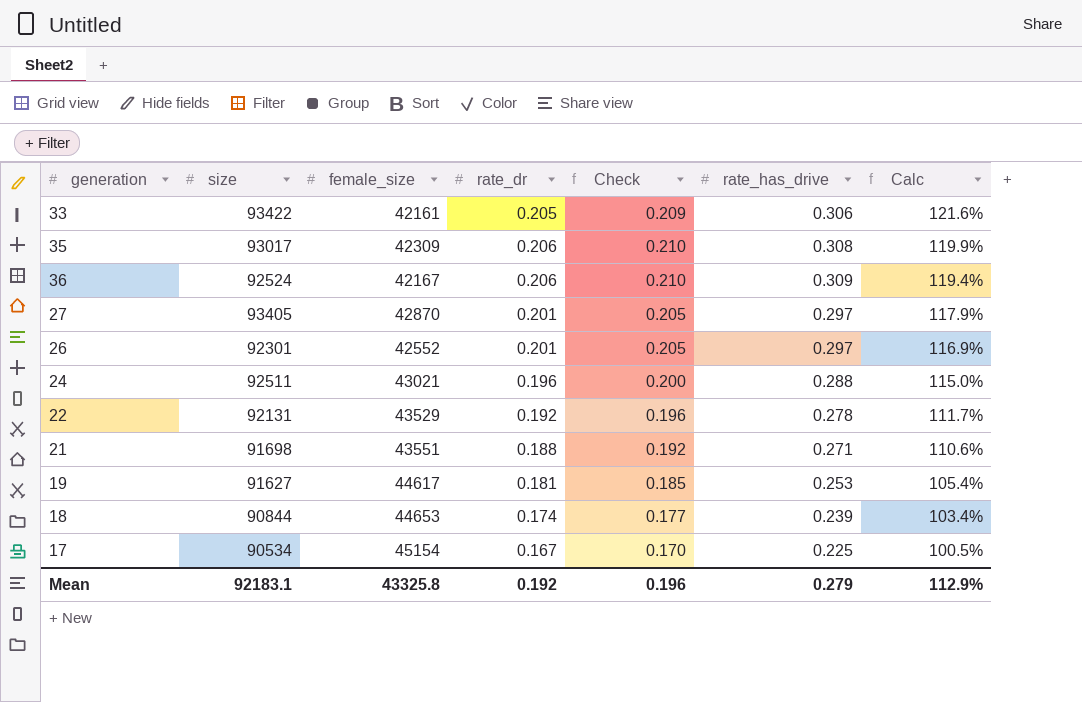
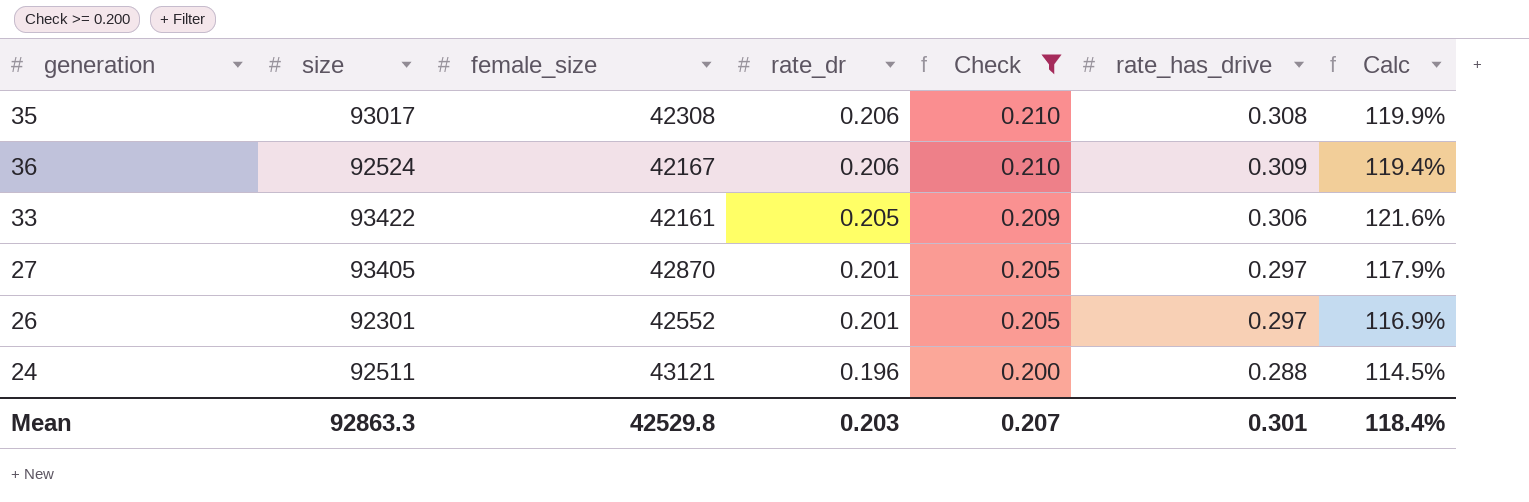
filter: none -> Check >= 0.200
row order: Calc descending -> rate_dr descending
35 | female_size: 42309 -> 42308
24 | female_size: 43021 -> 43121
24 | Calc: 115.0% -> 114.5%
Mean | size: 92183.1 -> 92863.3
Mean | female_size: 43325.8 -> 42529.8
Mean | rate_dr: 0.192 -> 0.203
Mean | Check: 0.196 -> 0.207
Mean | rate_has_drive: 0.279 -> 0.301
Mean | Calc: 112.9% -> 118.4%

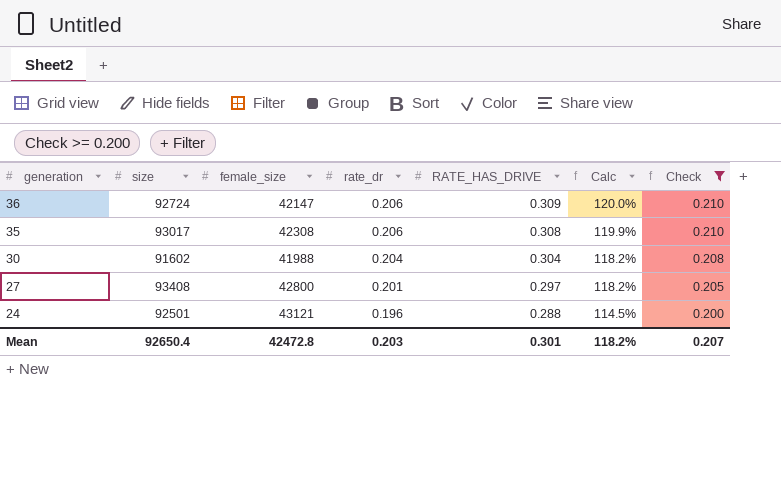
row order: rate_dr descending -> generation descending
column name: rate_has_drive -> RATE_HAS_DRIVE
column Check | position: 5 -> 7
row 33: 93422 | 42161 | 0.205 | 0.209 | 0.306 | 121.6% -> none
row 26: 92301 | 42552 | 0.201 | 0.205 | 0.297 | 116.9% -> none
36 | size: 92524 -> 92724
36 | female_size: 42167 -> 42147
36 | Calc: 119.4% -> 120.0%
row 30: none -> 91602 | 41988 | 0.204 | 0.304 | 118.2% | 0.208
27 | size: 93405 -> 93408
27 | female_size: 42870 -> 42800
27 | Calc: 117.9% -> 118.2%
24 | size: 92511 -> 92501
Mean | size: 92863.3 -> 92650.4
Mean | female_size: 42529.8 -> 42472.8
Mean | Calc: 118.4% -> 118.2%

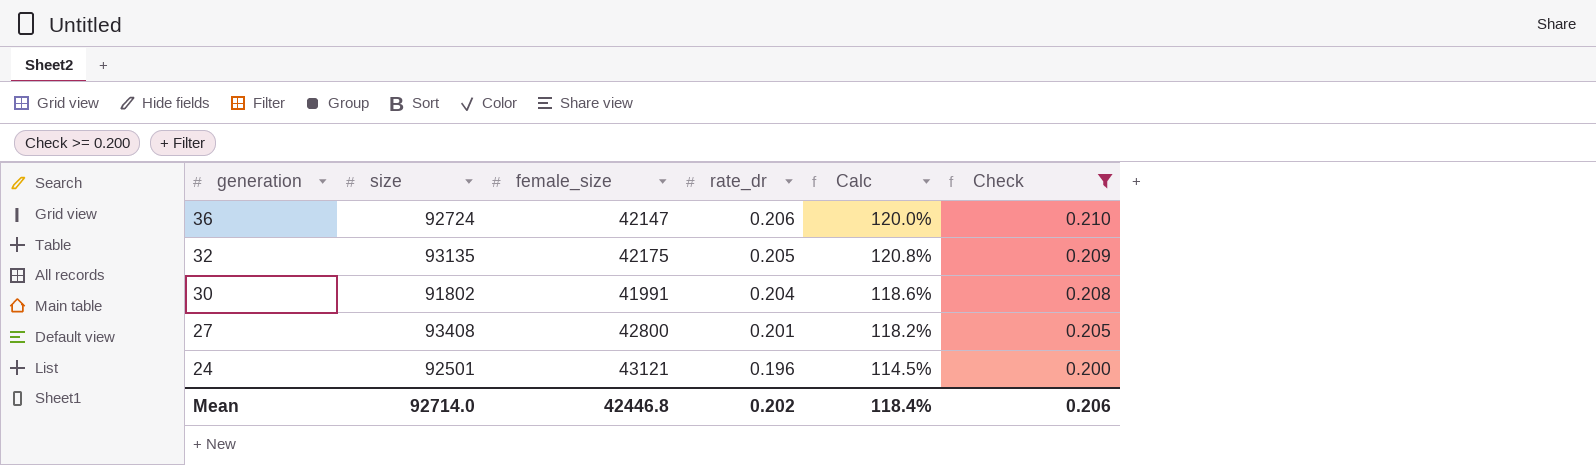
column RATE_HAS_DRIVE | position: 5 -> none
row 35: 93017 | 42308 | 0.206 | 0.308 | 119.9% | 0.210 -> none
row 32: none -> 93135 | 42175 | 0.205 | 120.8% | 0.209
30 | size: 91602 -> 91802
30 | female_size: 41988 -> 41991
30 | Calc: 118.2% -> 118.6%
Mean | size: 92650.4 -> 92714.0
Mean | female_size: 42472.8 -> 42446.8
Mean | rate_dr: 0.203 -> 0.202
Mean | Calc: 118.2% -> 118.4%
Mean | Check: 0.207 -> 0.206

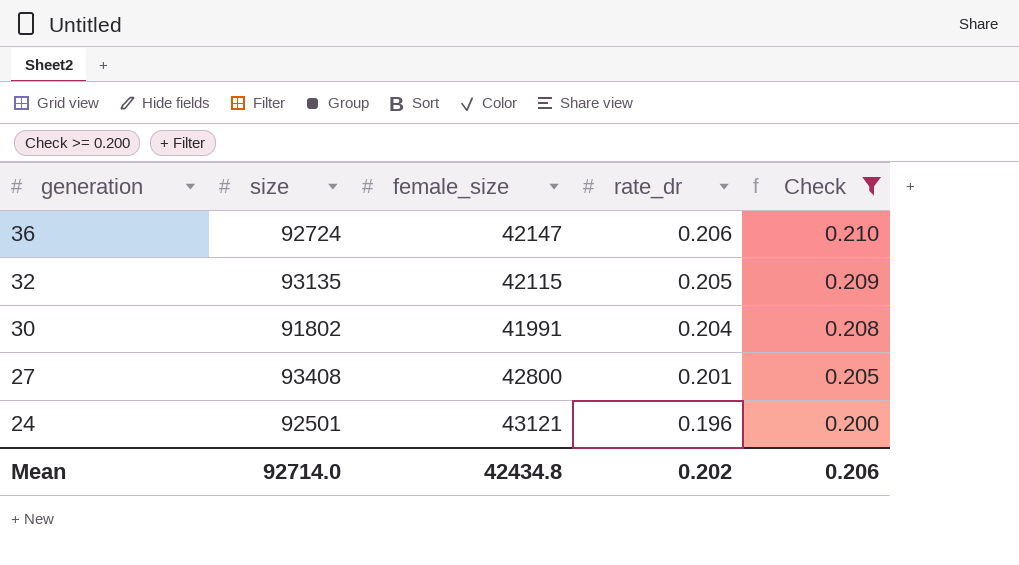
column Calc | formula: ([size] - [female_size]) / [female_size] -> none
32 | female_size: 42175 -> 42115
Mean | female_size: 42446.8 -> 42434.8

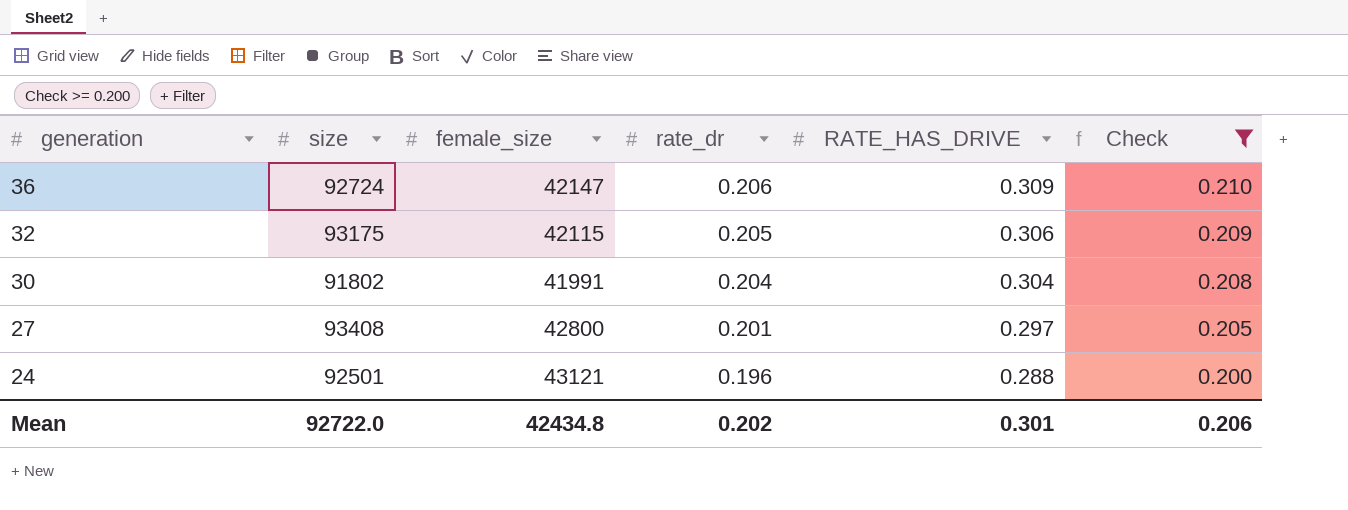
column RATE_HAS_DRIVE | position: none -> 5
32 | size: 93135 -> 93175
Mean | size: 92714.0 -> 92722.0

